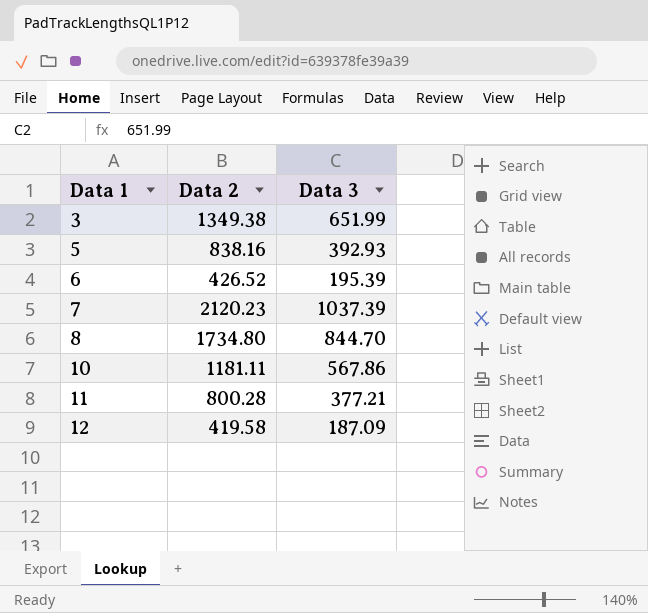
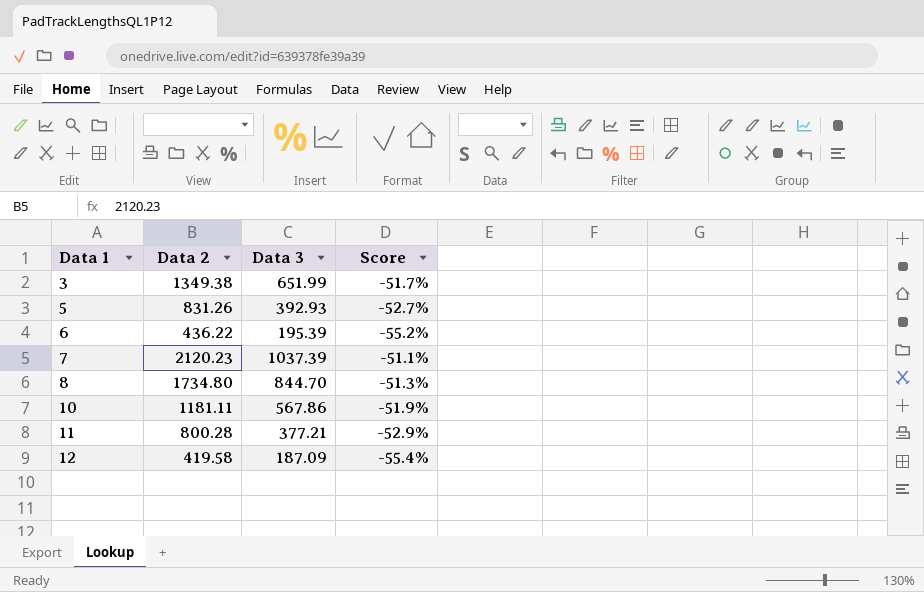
column Score | formula: none -> ([Data 3] - [Data 2]) / [Data 2]
5 | Data 2: 838.16 -> 831.26
6 | Data 2: 426.52 -> 436.22

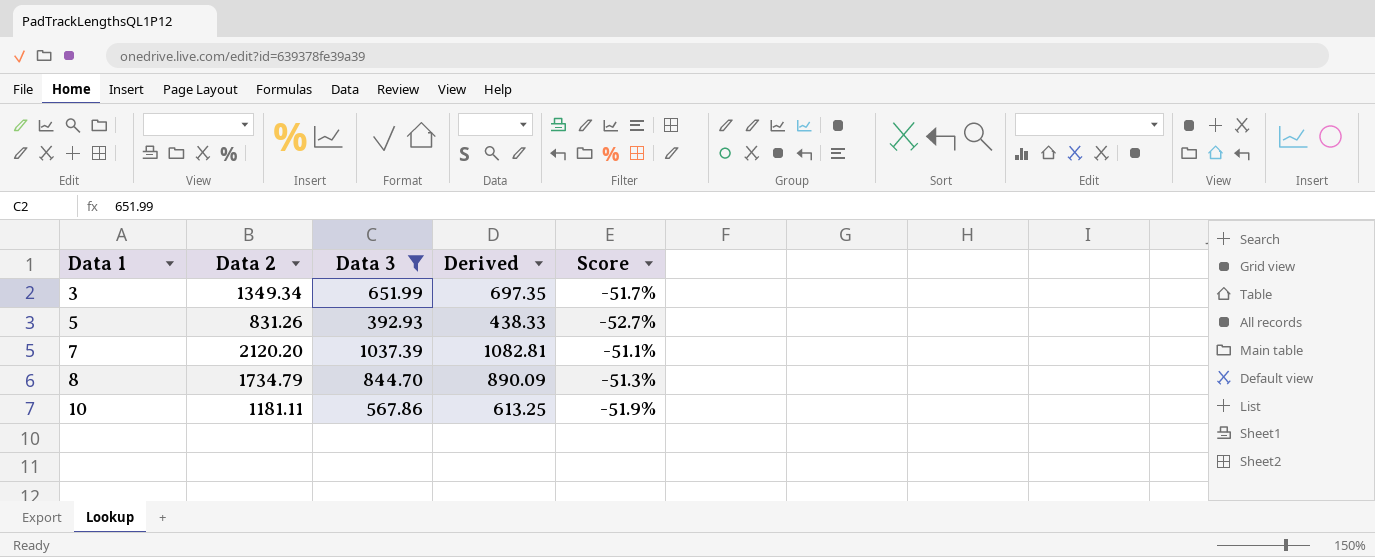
filter: none -> Data 3 >= 392.93
column Derived | formula: none -> [Data 2] - [Data 3]
3 | Data 2: 1349.38 -> 1349.34
7 | Data 2: 2120.23 -> 2120.20
8 | Data 2: 1734.80 -> 1734.79

